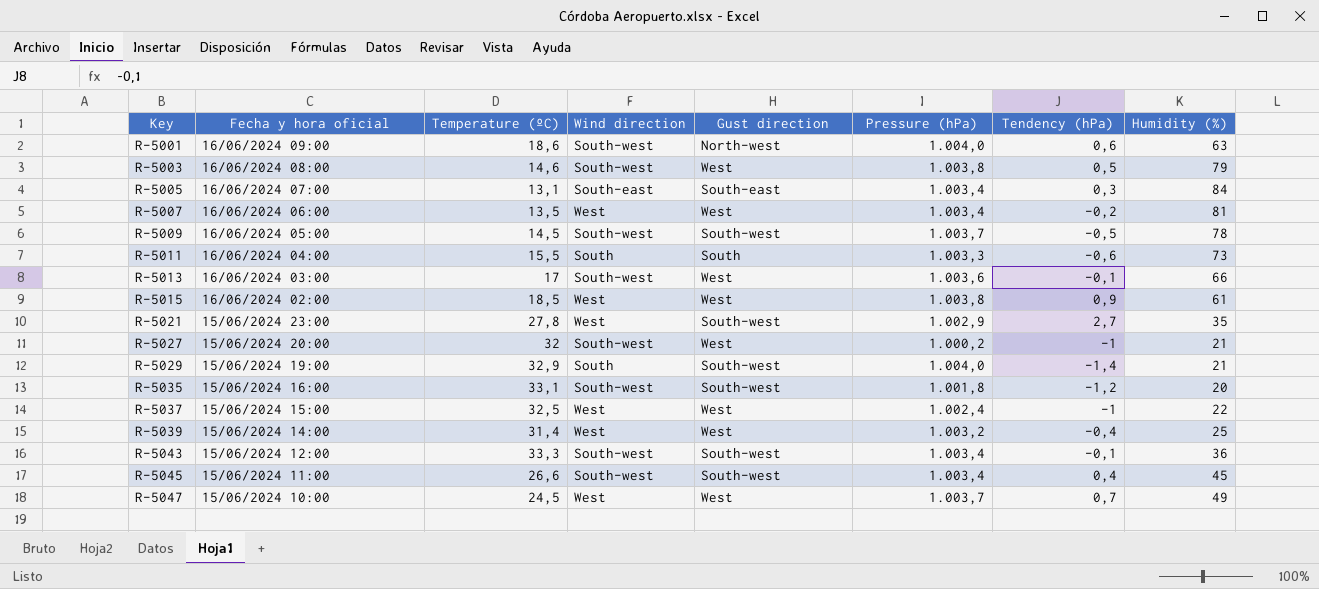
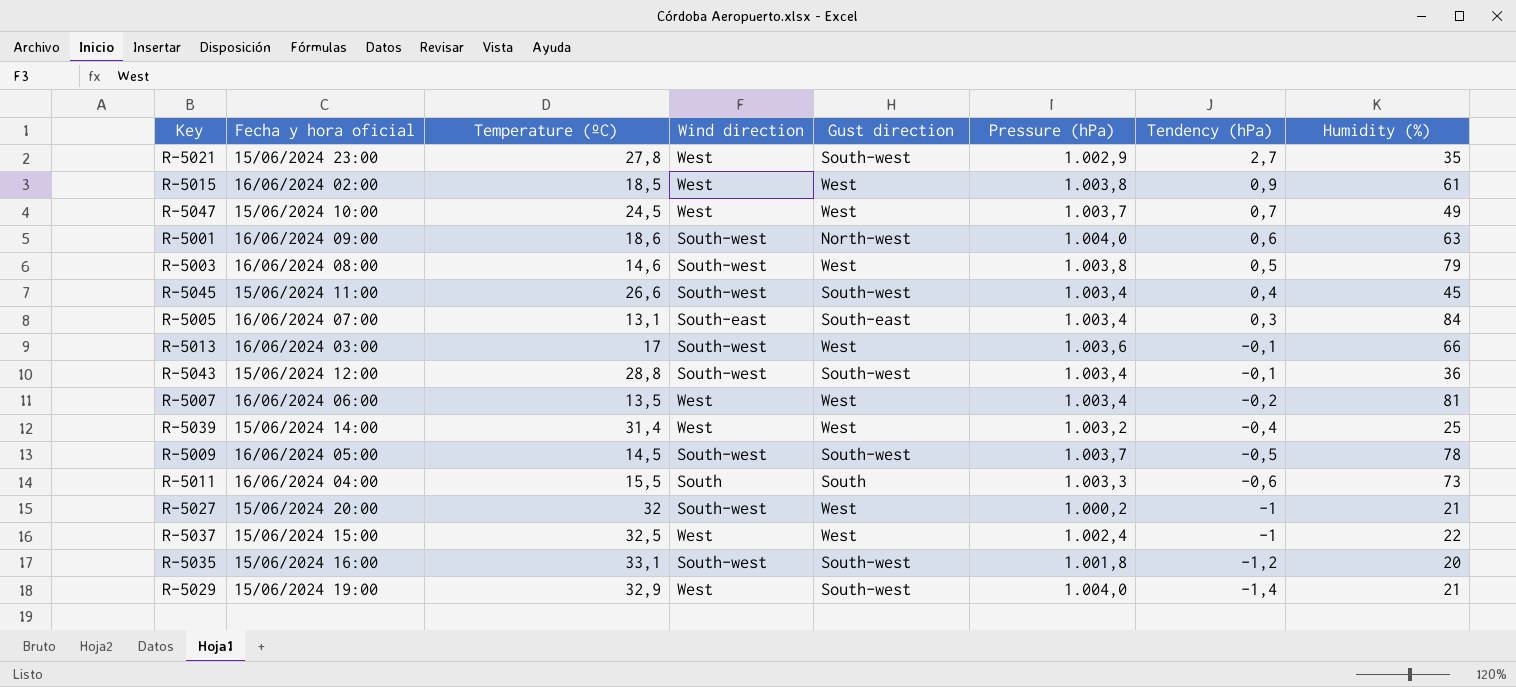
row order: Key ascending -> Tendency (hPa) descending
R-5043 | Temperature (ºC): 33,3 -> 28,8
R-5029 | Wind direction: South -> West

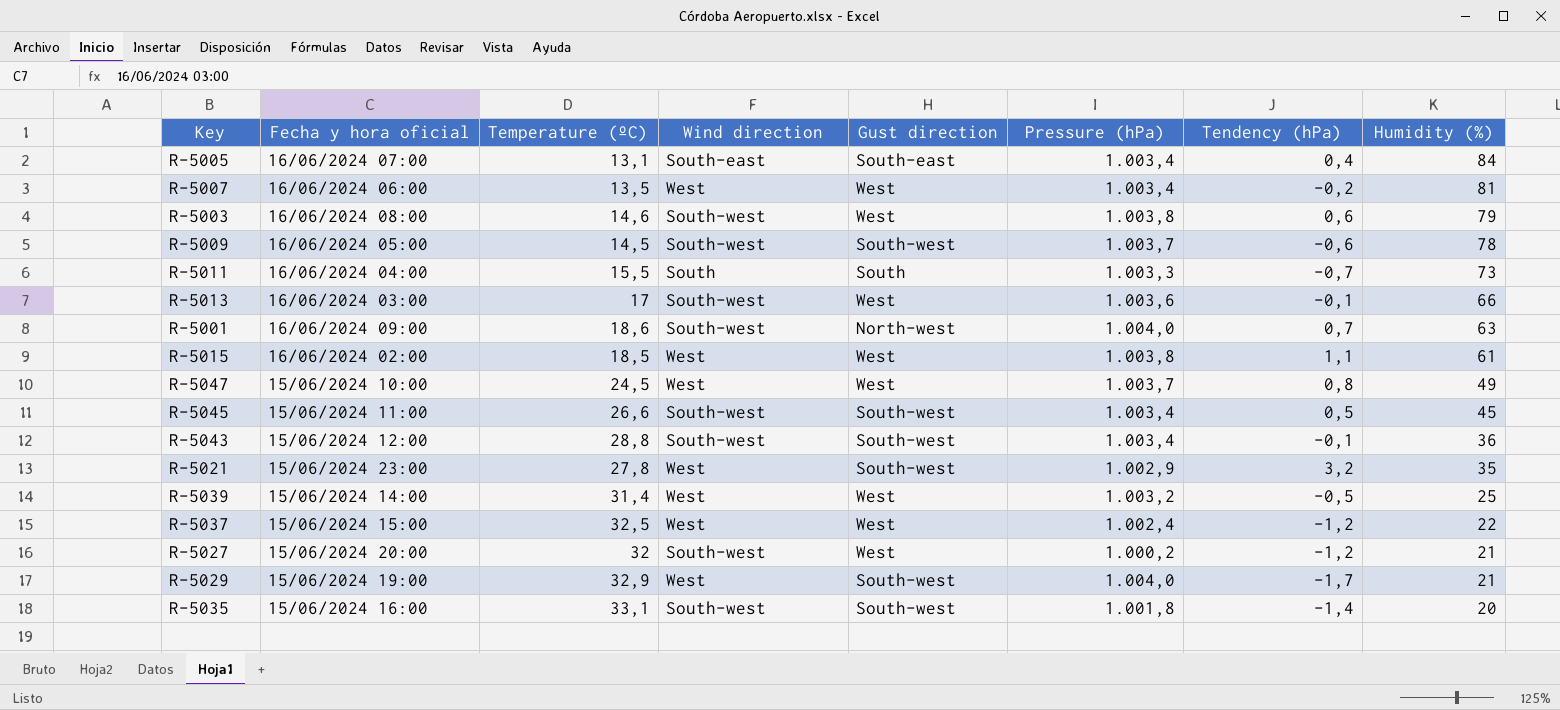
row order: Tendency (hPa) descending -> Humidity (%) descending
R-5005 | Tendency (hPa): 0,3 -> 0,4
R-5003 | Tendency (hPa): 0,5 -> 0,6
R-5009 | Tendency (hPa): -0,5 -> -0,6
R-5011 | Tendency (hPa): -0,6 -> -0,7
R-5001 | Tendency (hPa): 0,6 -> 0,7
R-5015 | Tendency (hPa): 0,9 -> 1,1
R-5047 | Tendency (hPa): 0,7 -> 0,8
R-5045 | Tendency (hPa): 0,4 -> 0,5
R-5021 | Tendency (hPa): 2,7 -> 3,2
R-5039 | Tendency (hPa): -0,4 -> -0,5
R-5037 | Tendency (hPa): -1 -> -1,2
R-5027 | Tendency (hPa): -1 -> -1,2
R-5029 | Tendency (hPa): -1,4 -> -1,7
R-5035 | Tendency (hPa): -1,2 -> -1,4

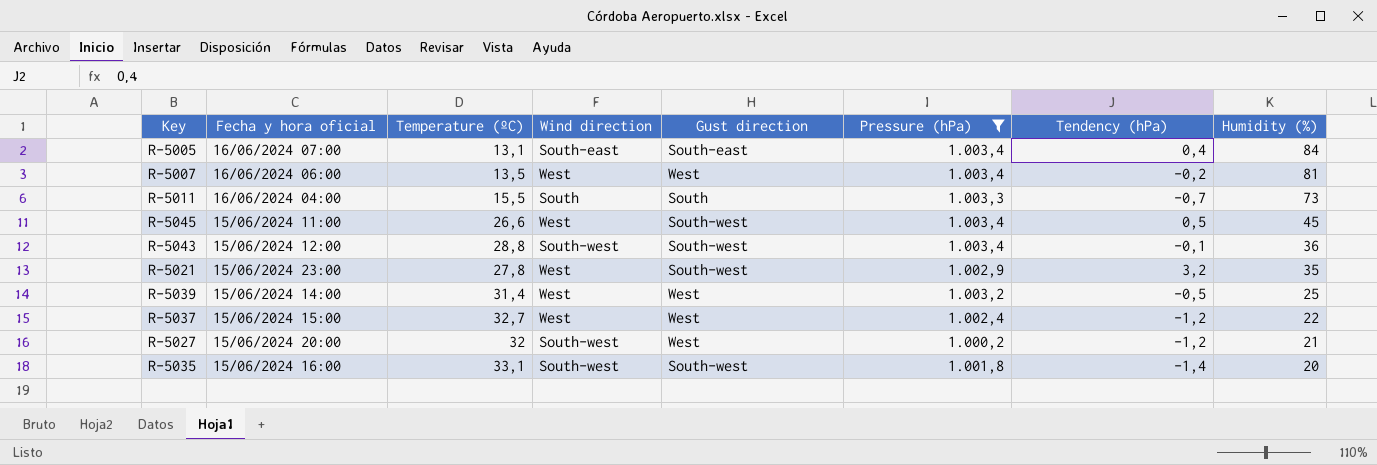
filter: none -> Pressure (hPa) <= 1.003,4
R-5045 | Wind direction: South-west -> West
R-5037 | Temperature (ºC): 32,5 -> 32,7

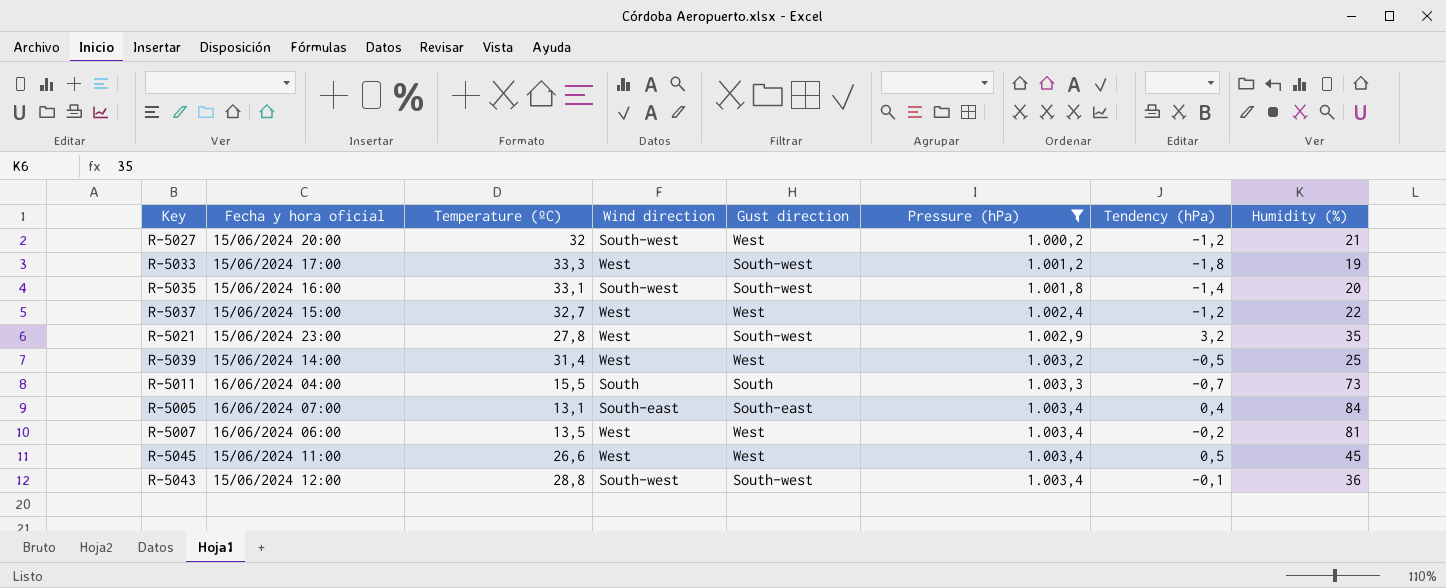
row order: Humidity (%) descending -> Pressure (hPa) ascending
row R-5033: none -> 15/06/2024 17:00 | 33,3 | West | South-west | 1.001,2 | -1,8 | 19
R-5045 | Gust direction: South-west -> West

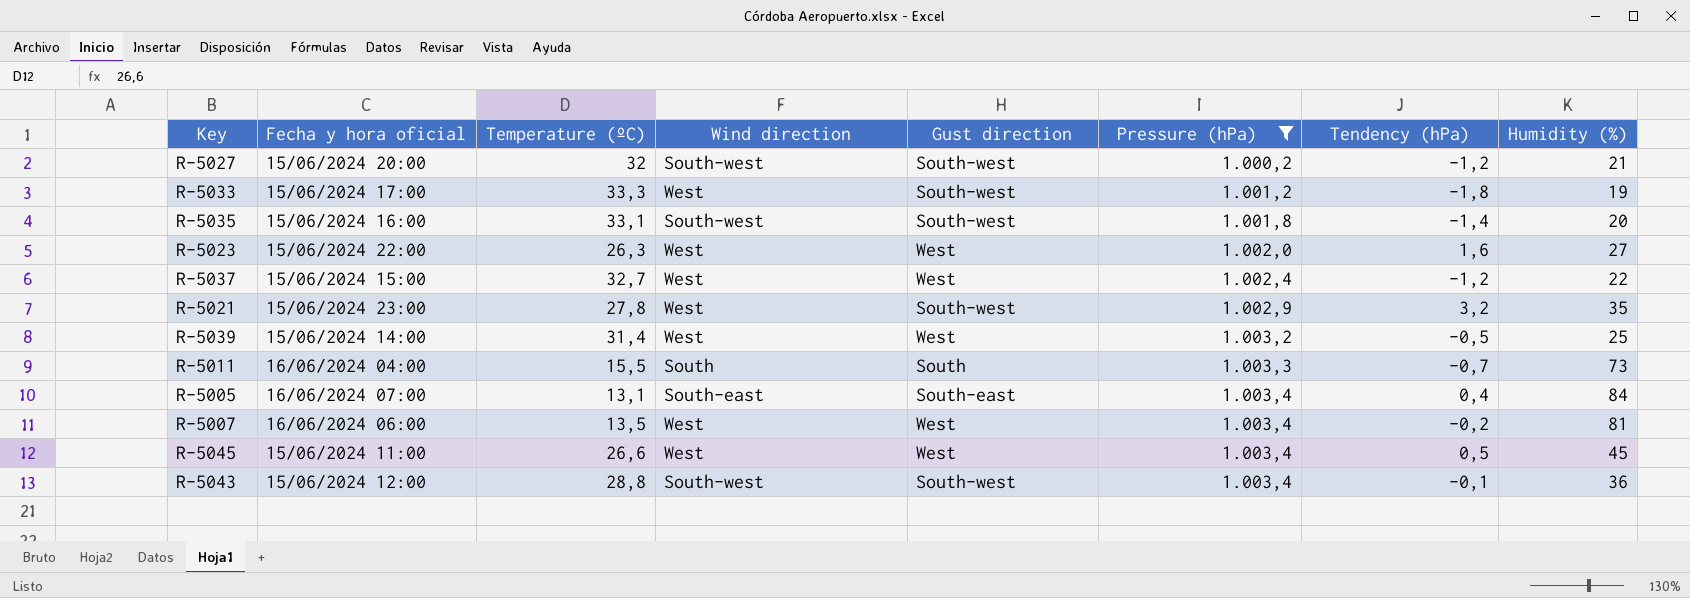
R-5027 | Gust direction: West -> South-west
row R-5023: none -> 15/06/2024 22:00 | 26,3 | West | West | 1.002,0 | 1,6 | 27

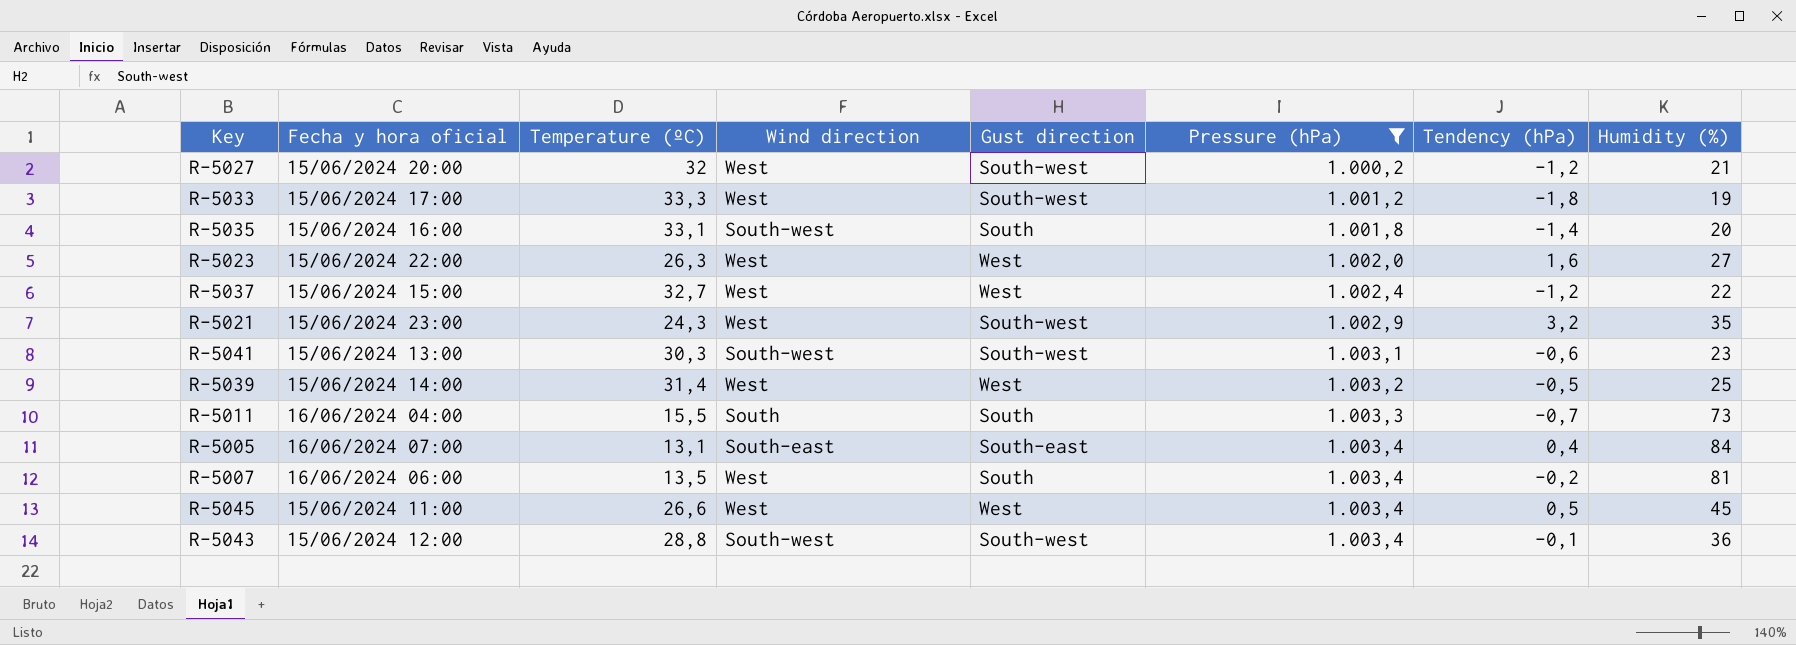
R-5027 | Wind direction: South-west -> West
R-5035 | Gust direction: South-west -> South
R-5021 | Temperature (ºC): 27,8 -> 24,3
row R-5041: none -> 15/06/2024 13:00 | 30,3 | South-west | South-west | 1.003,1 | -0,6 | 23
R-5007 | Gust direction: West -> South

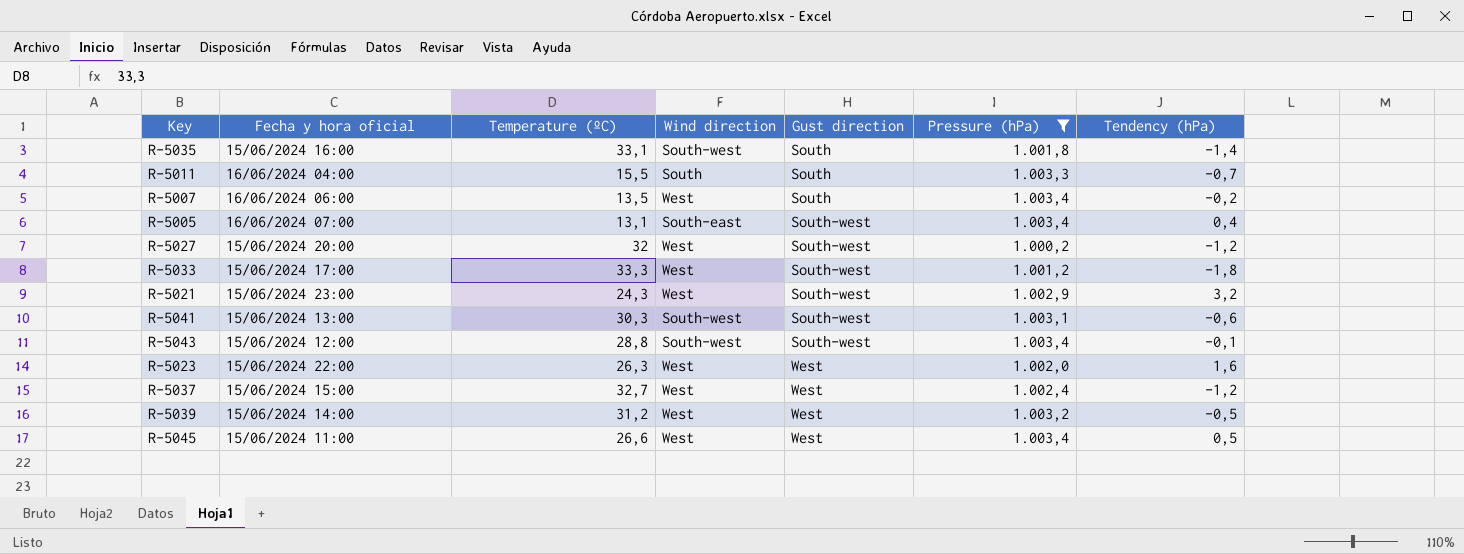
row order: Pressure (hPa) ascending -> Gust direction ascending
column Humidity (%) | position: 8 -> none
R-5005 | Gust direction: South-east -> South-west
R-5039 | Temperature (ºC): 31,4 -> 31,2

